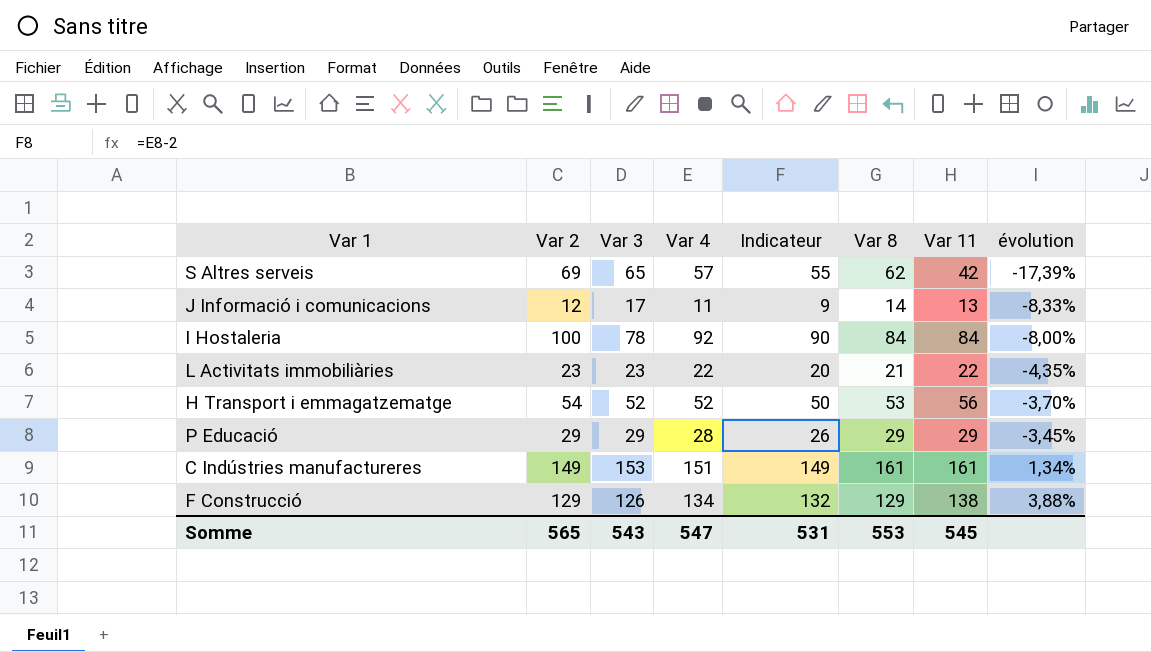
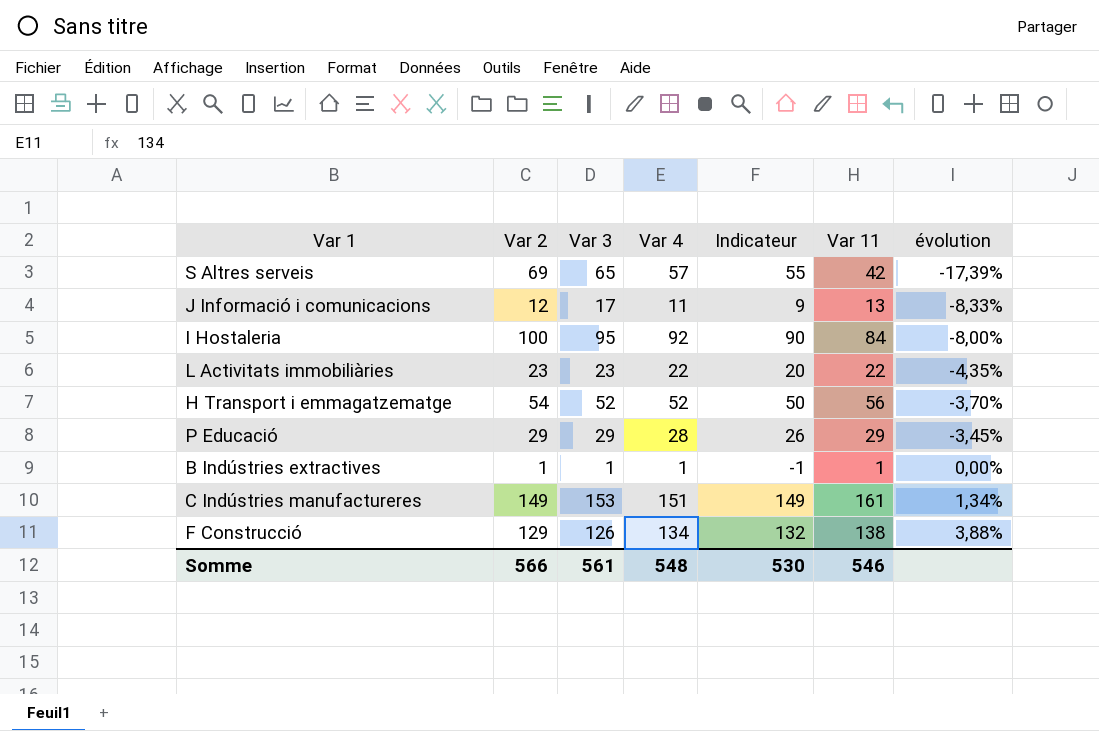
column Var 8 | position: 6 -> none
I Hostaleria | Var 3: 78 -> 95
row B Indústries extractives: none -> 1 | 1 | 1 | -1 | 1 | 0,00%
Somme | Var 2: 565 -> 566
Somme | Var 3: 543 -> 561
Somme | Var 4: 547 -> 548
Somme | Indicateur: 531 -> 530
Somme | Var 11: 545 -> 546

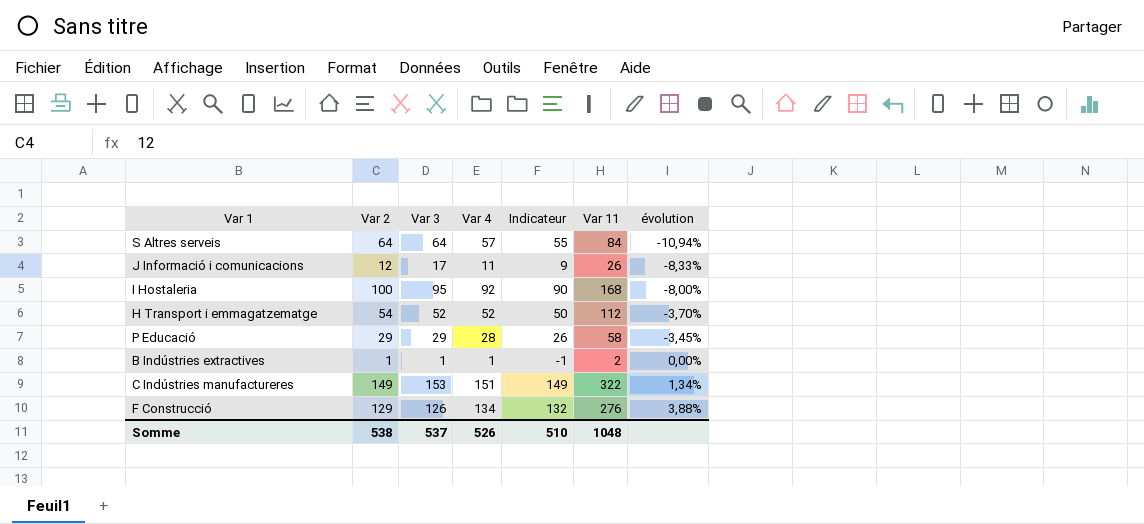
row L Activitats immobiliàries: 23 | 23 | 22 | 20 | 22 | -4,35% -> none
S Altres serveis | Var 2: 69 -> 64
S Altres serveis | Var 3: 65 -> 64
S Altres serveis | Var 11: 42 -> 84
S Altres serveis | évolution: -17,39% -> -10,94%
J Informació i comunicacions | Var 11: 13 -> 26
I Hostaleria | Var 11: 84 -> 168
H Transport i emmagatzematge | Var 11: 56 -> 112
P Educació | Var 11: 29 -> 58
B Indústries extractives | Var 11: 1 -> 2
C Indústries manufactureres | Var 11: 161 -> 322
F Construcció | Var 11: 138 -> 276
Somme | Var 2: 566 -> 538
Somme | Var 3: 561 -> 537
Somme | Var 4: 548 -> 526
Somme | Indicateur: 530 -> 510
Somme | Var 11: 546 -> 1048

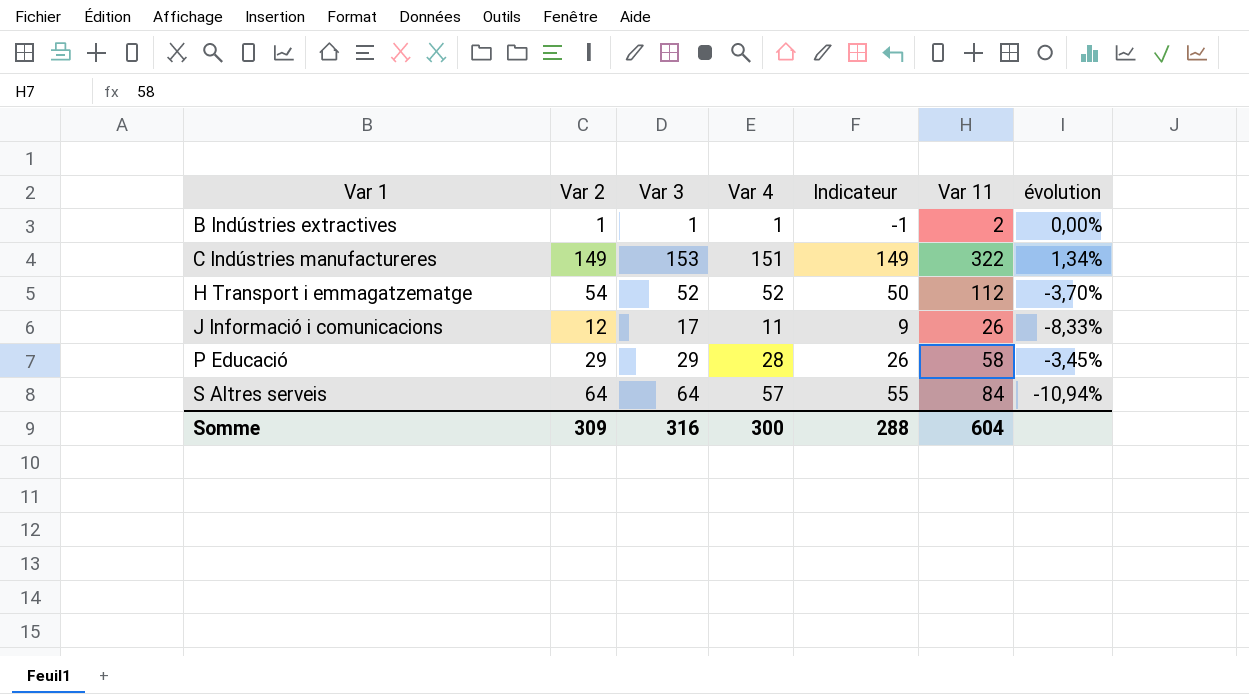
row order: évolution ascending -> Var 1 ascending
row I Hostaleria: 100 | 95 | 92 | 90 | 168 | -8,00% -> none
row F Construcció: 129 | 126 | 134 | 132 | 276 | 3,88% -> none
Somme | Var 2: 538 -> 309
Somme | Var 3: 537 -> 316
Somme | Var 4: 526 -> 300
Somme | Indicateur: 510 -> 288
Somme | Var 11: 1048 -> 604

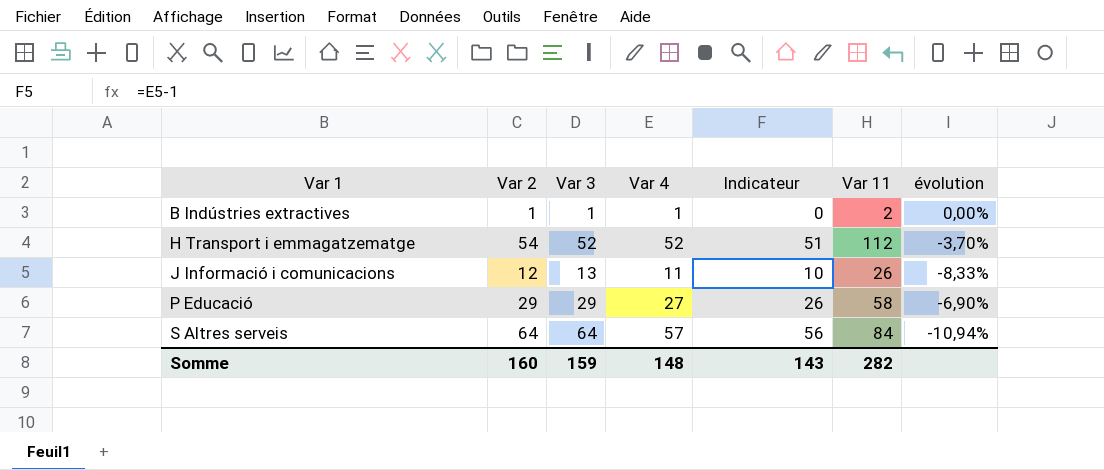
column Indicateur | formula: [Var 4] - 2 -> [Var 4] - 1
row C Indústries manufactureres: 149 | 153 | 151 | 149 | 322 | 1,34% -> none
J Informació i comunicacions | Var 3: 17 -> 13
P Educació | Var 4: 28 -> 27
P Educació | évolution: -3,45% -> -6,90%
Somme | Var 2: 309 -> 160
Somme | Var 3: 316 -> 159
Somme | Var 4: 300 -> 148
Somme | Indicateur: 288 -> 143
Somme | Var 11: 604 -> 282

